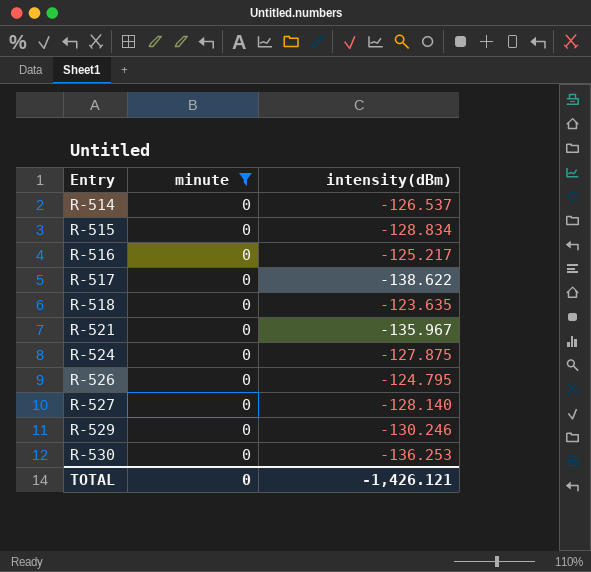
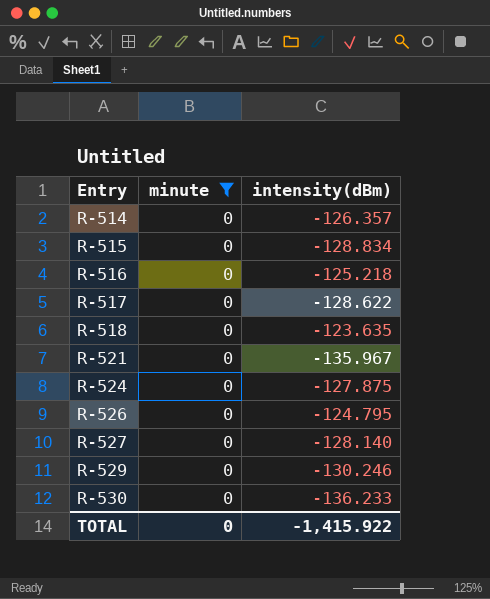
R-514 | intensity(dBm): -126.537 -> -126.357
R-516 | intensity(dBm): -125.217 -> -125.218
R-517 | intensity(dBm): -138.622 -> -128.622
R-530 | intensity(dBm): -136.253 -> -136.233
TOTAL | intensity(dBm): -1,426.121 -> -1,415.922

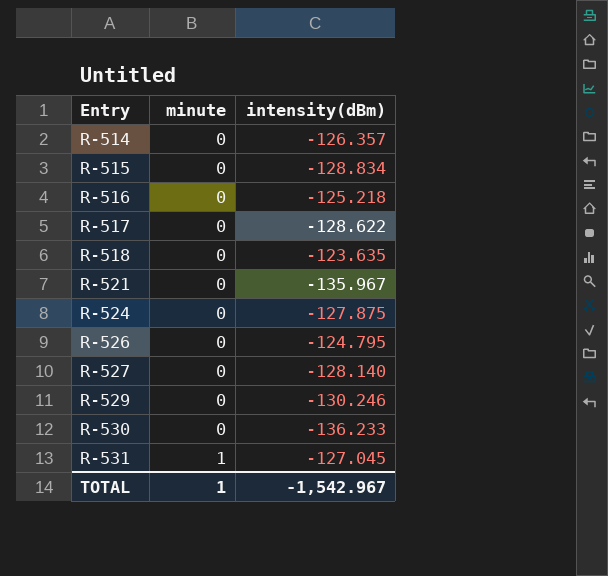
filter: minute = 0 -> none
TOTAL | minute: 0 -> 1
TOTAL | intensity(dBm): -1,415.922 -> -1,542.967

